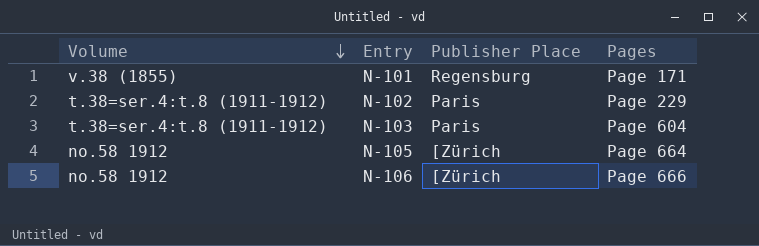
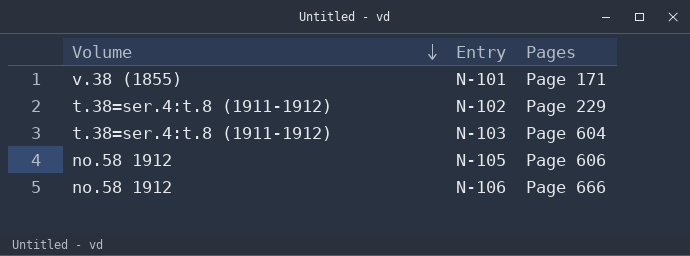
column Publisher Place | position: 3 -> none
N-105 | Pages: Page 664 -> Page 606

